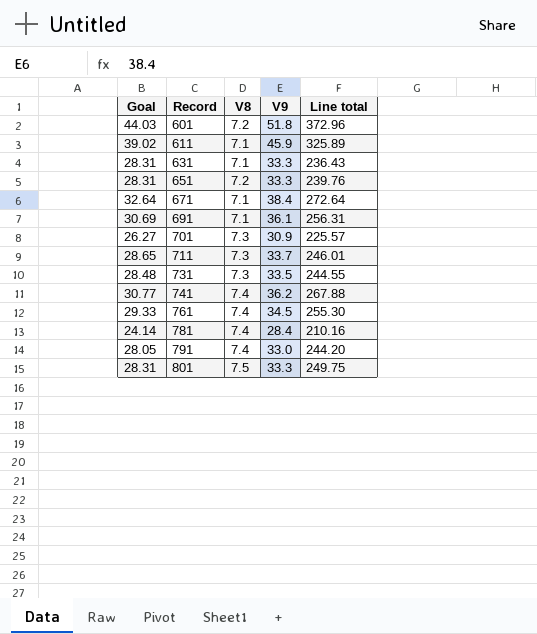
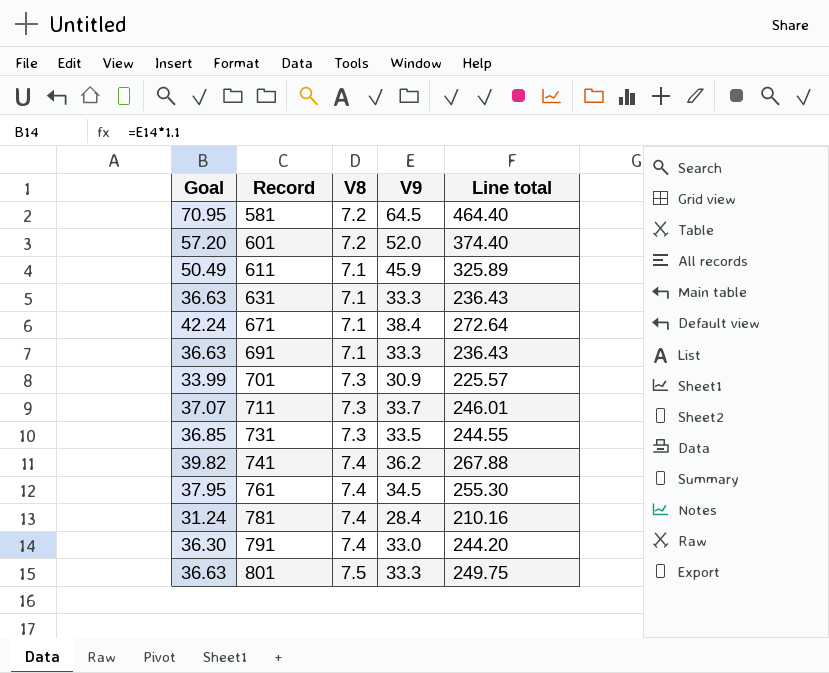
column Goal | formula: [V9] * 0.85 -> [V9] * 1.1
row 651: 28.31 | 7.2 | 33.3 | 239.76 -> none
row 581: none -> 70.95 | 7.2 | 64.5 | 464.40
601 | V9: 51.8 -> 52.0
601 | Line total: 372.96 -> 374.40
691 | V9: 36.1 -> 33.3
691 | Line total: 256.31 -> 236.43

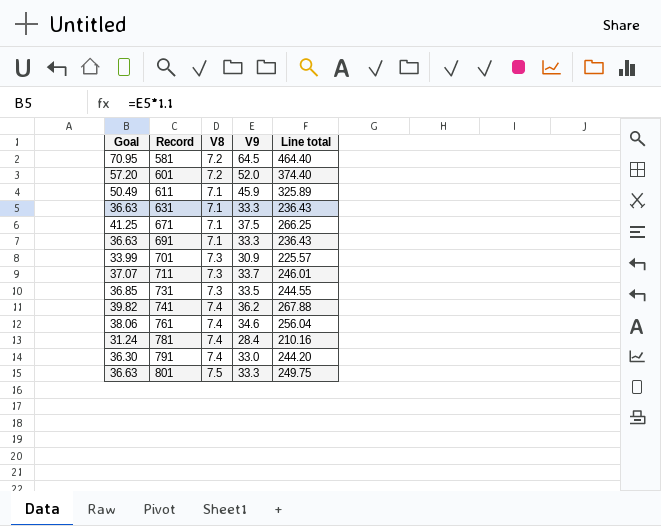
671 | Goal: 42.24 -> 41.25
671 | V9: 38.4 -> 37.5
671 | Line total: 272.64 -> 266.25
761 | Goal: 37.95 -> 38.06
761 | V9: 34.5 -> 34.6
761 | Line total: 255.30 -> 256.04

